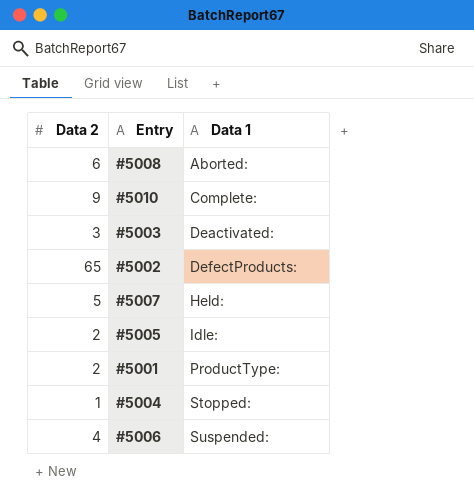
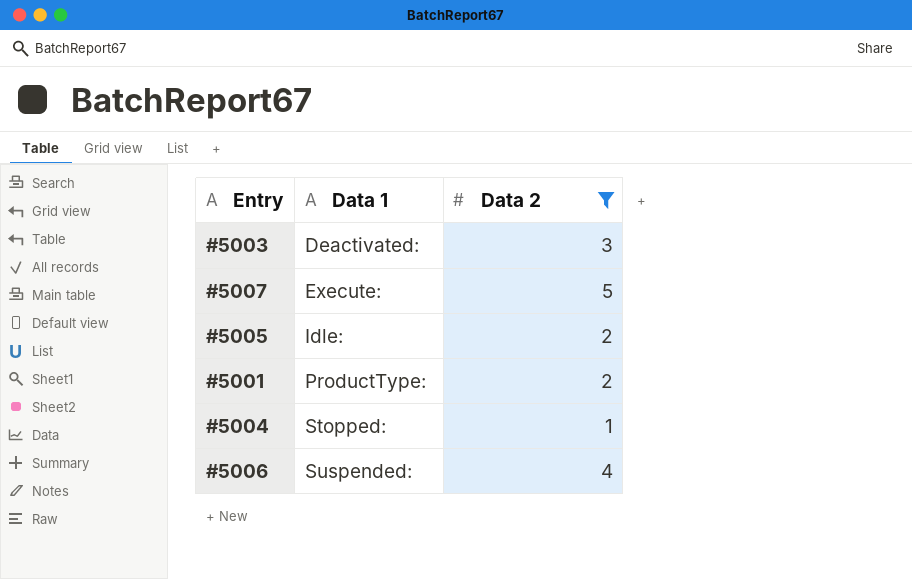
filter: none -> Data 2 <= 5
column Data 2 | position: 1 -> 3
#5007 | Data 1: Held: -> Execute:

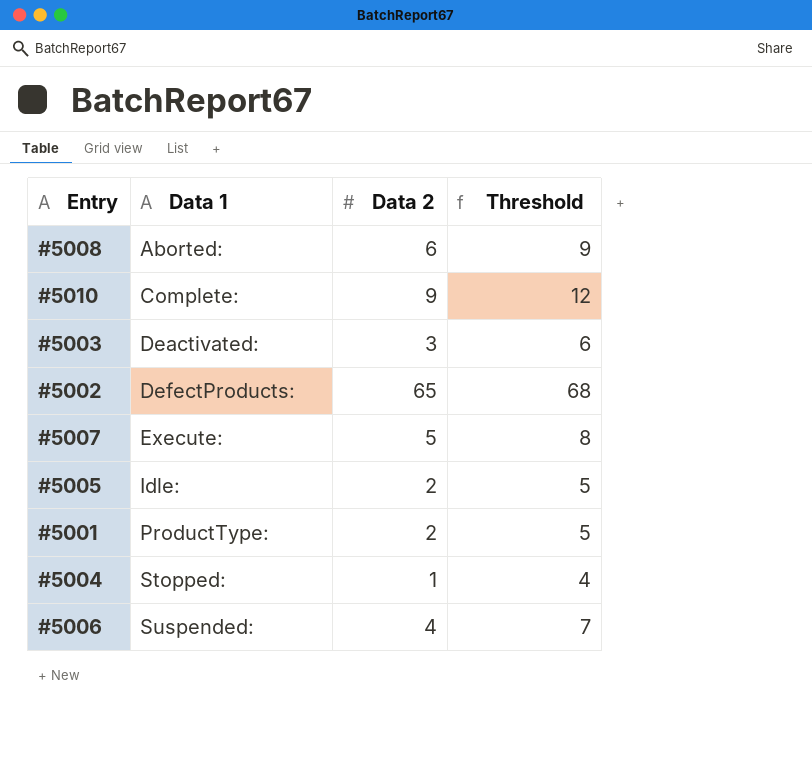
filter: Data 2 <= 5 -> none
column Threshold | formula: none -> [Data 2] + 3

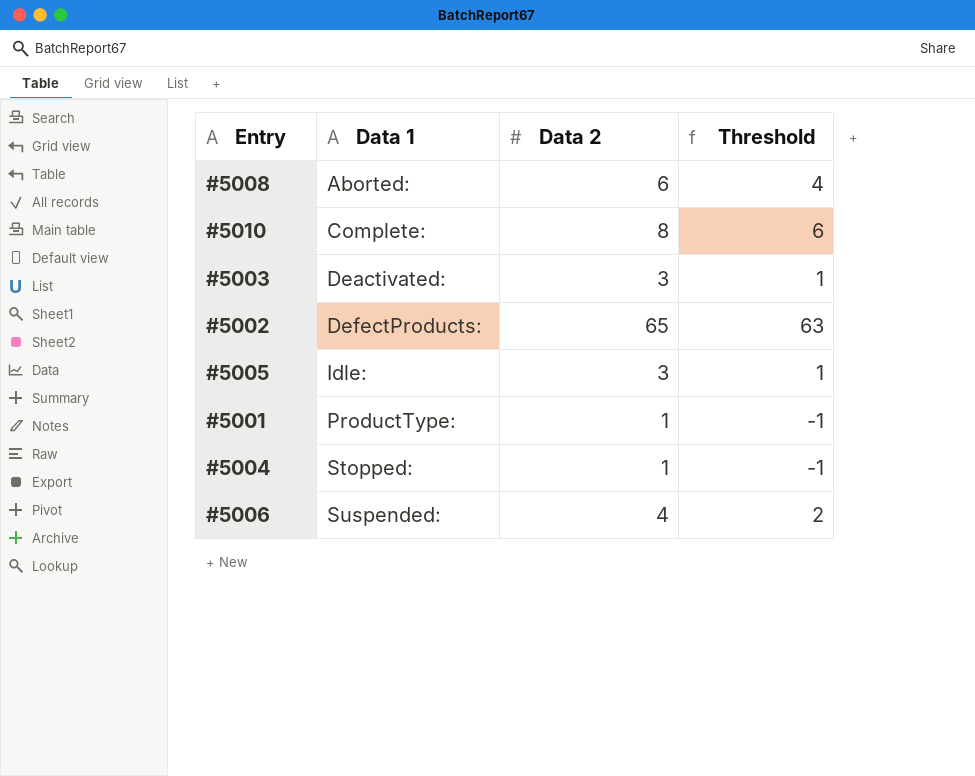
column Threshold | formula: [Data 2] + 3 -> [Data 2] - 2
row #5007: Execute: | 5 | 8 -> none
#5010 | Data 2: 9 -> 8
#5005 | Data 2: 2 -> 3
#5001 | Data 2: 2 -> 1

